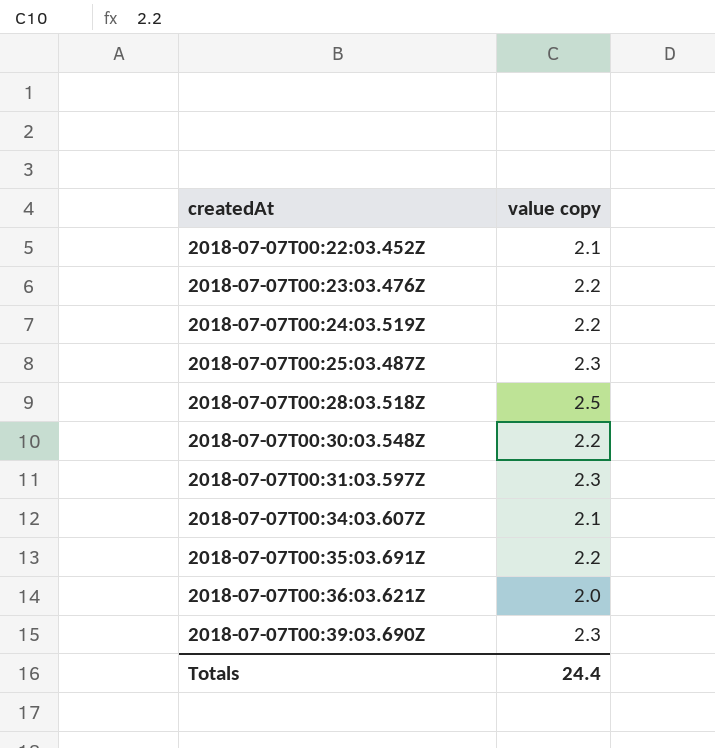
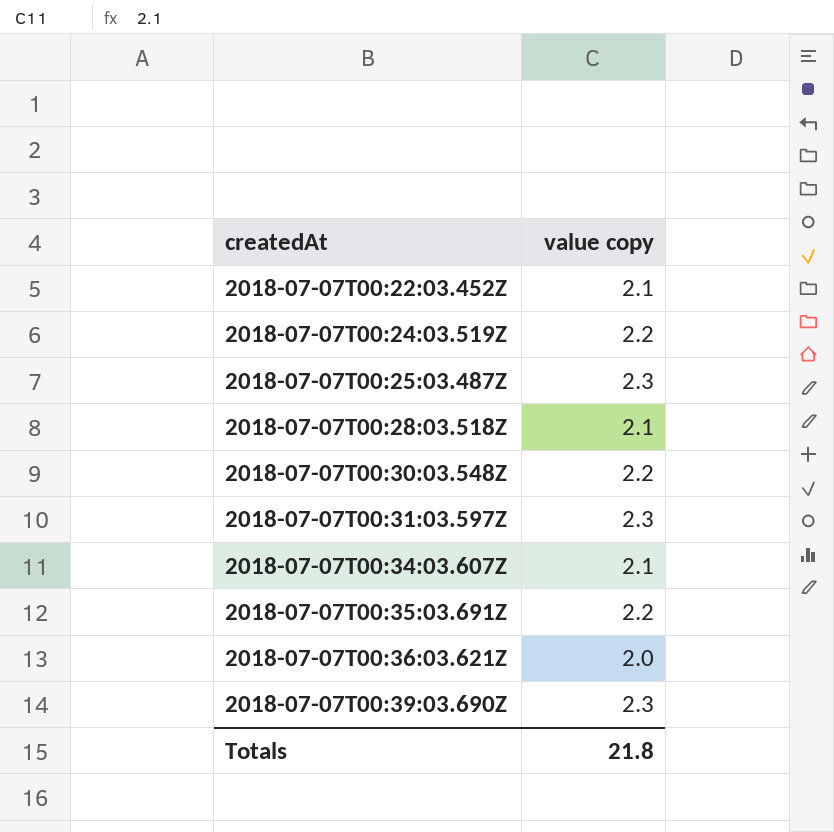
row 2018-07-07T00:23:03.476Z: 2.2 -> none
2018-07-07T00:28:03.518Z | value copy: 2.5 -> 2.1
Totals | value copy: 24.4 -> 21.8

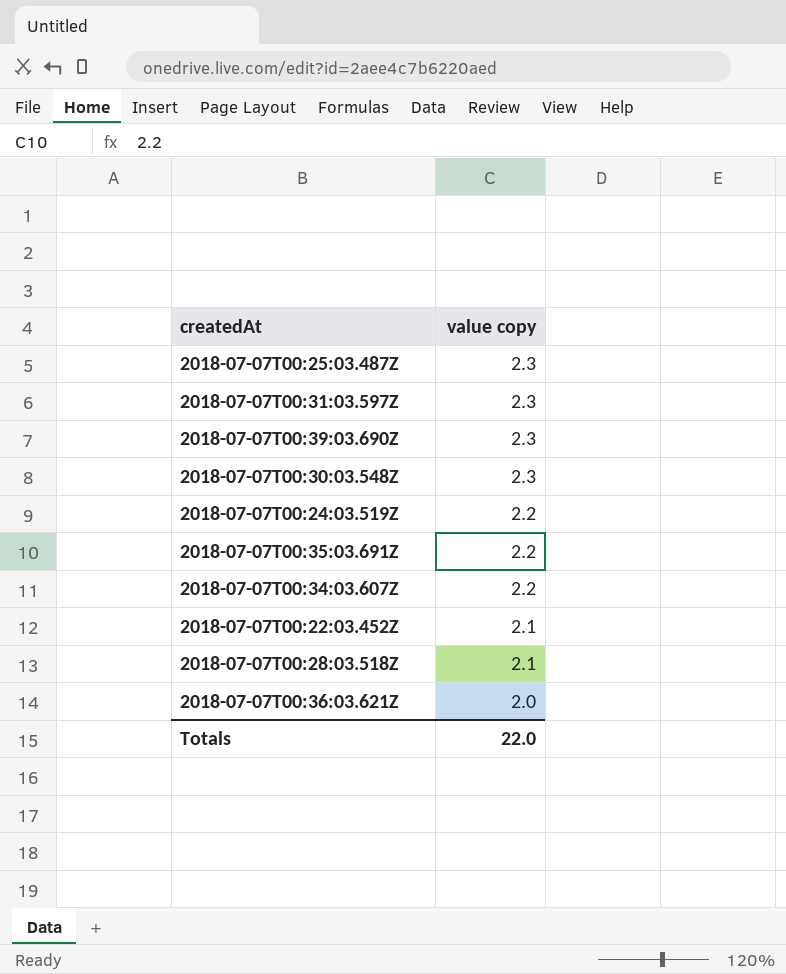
row order: createdAt ascending -> value copy descending
2018-07-07T00:30:03.548Z | value copy: 2.2 -> 2.3
2018-07-07T00:34:03.607Z | value copy: 2.1 -> 2.2
Totals | value copy: 21.8 -> 22.0

